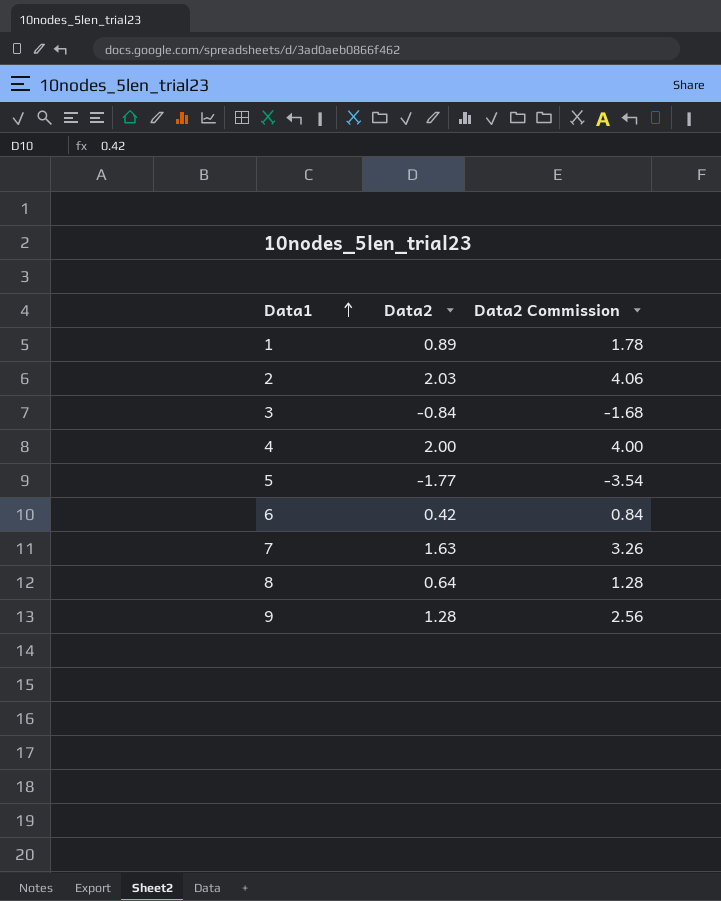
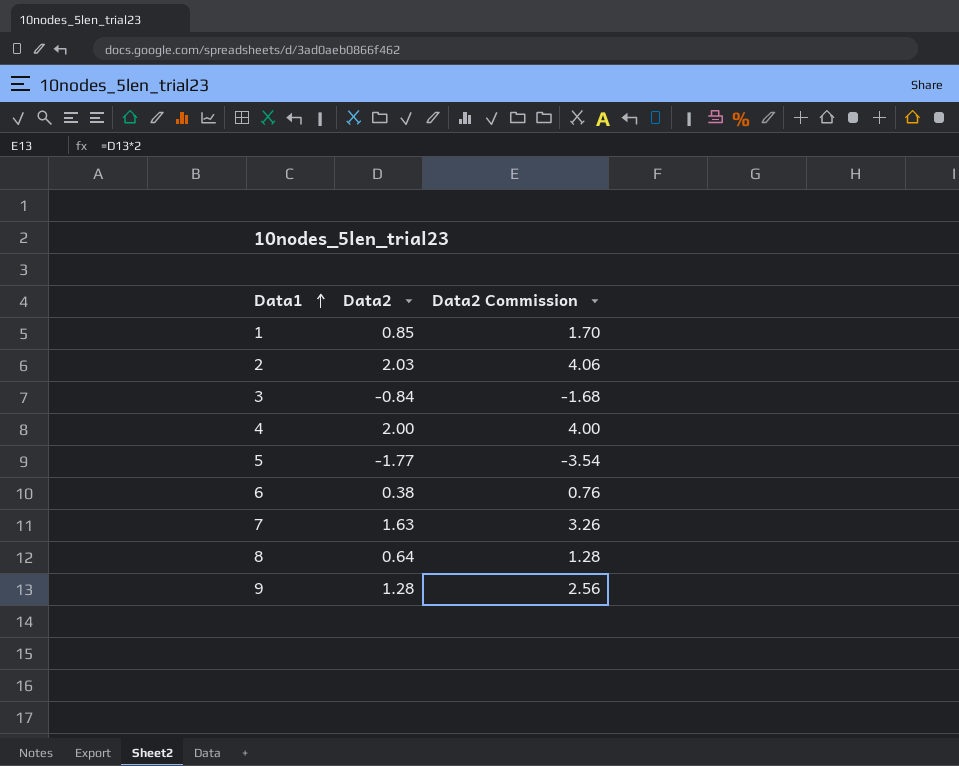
1 | Data2: 0.89 -> 0.85
1 | Data2 Commission: 1.78 -> 1.70
6 | Data2: 0.42 -> 0.38
6 | Data2 Commission: 0.84 -> 0.76

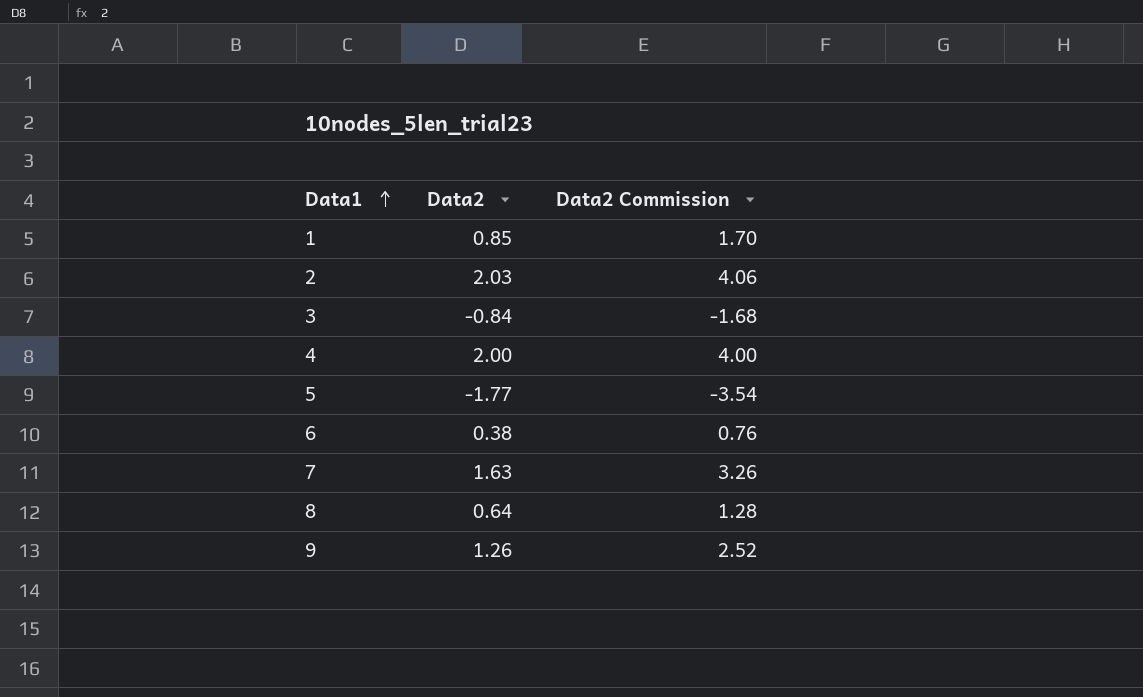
9 | Data2: 1.28 -> 1.26
9 | Data2 Commission: 2.56 -> 2.52

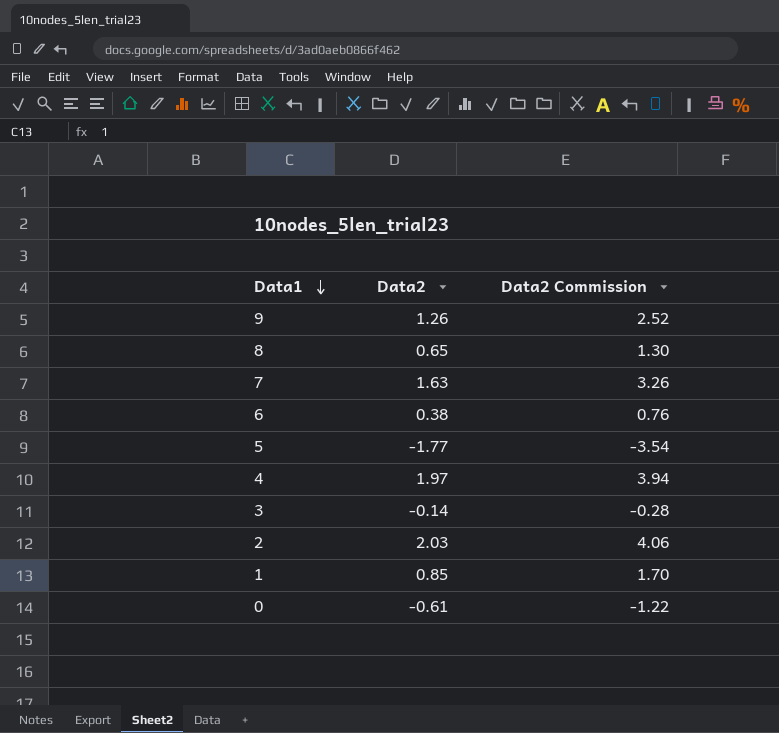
row order: Data1 ascending -> Data1 descending
8 | Data2: 0.64 -> 0.65
8 | Data2 Commission: 1.28 -> 1.30
4 | Data2: 2.00 -> 1.97
4 | Data2 Commission: 4.00 -> 3.94
3 | Data2: -0.84 -> -0.14
3 | Data2 Commission: -1.68 -> -0.28
row 0: none -> -0.61 | -1.22

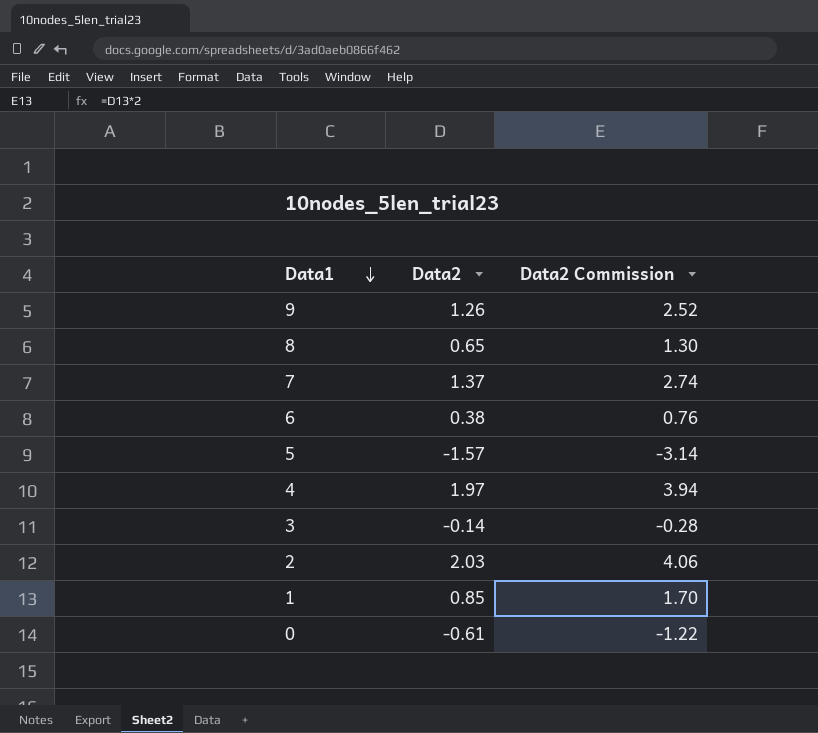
7 | Data2: 1.63 -> 1.37
7 | Data2 Commission: 3.26 -> 2.74
5 | Data2: -1.77 -> -1.57
5 | Data2 Commission: -3.54 -> -3.14

